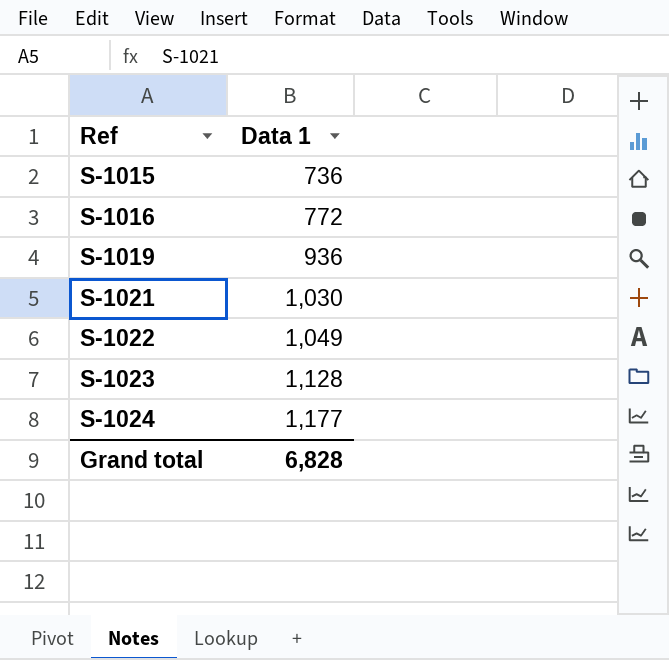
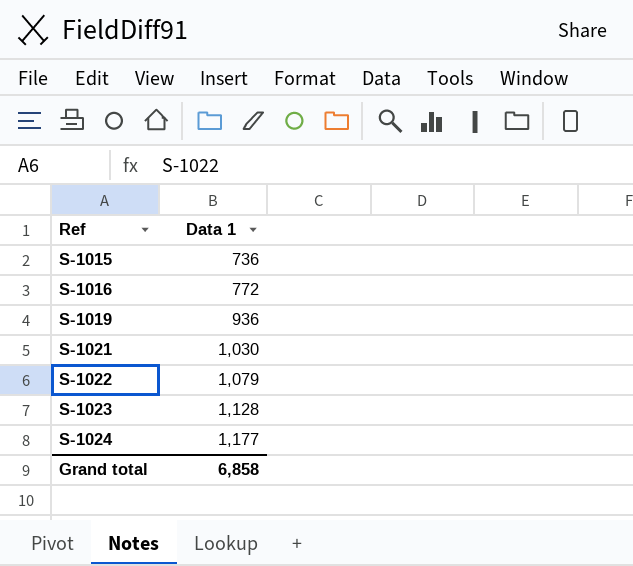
S-1022 | Data 1: 1,049 -> 1,079
Grand total | Data 1: 6,828 -> 6,858

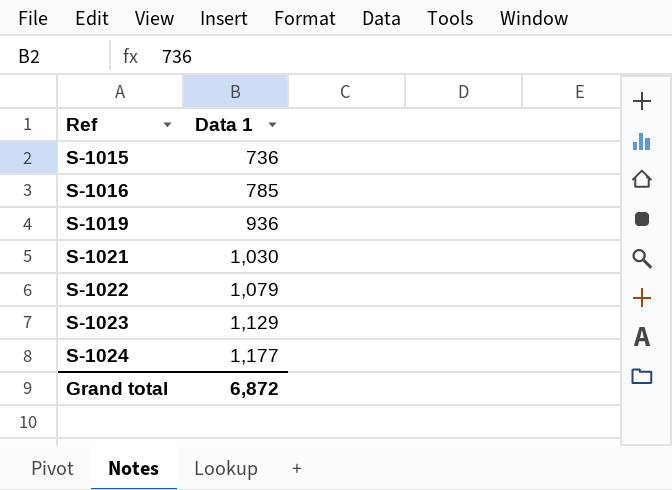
S-1016 | Data 1: 772 -> 785
S-1023 | Data 1: 1,128 -> 1,129
Grand total | Data 1: 6,858 -> 6,872

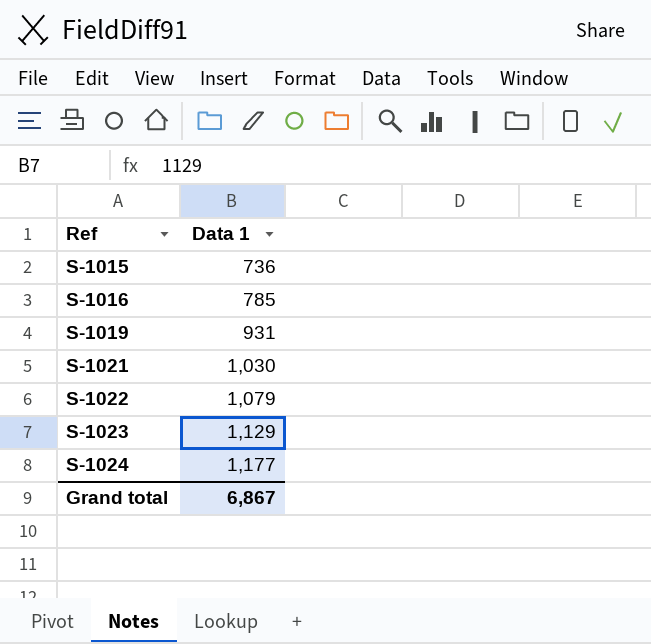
S-1019 | Data 1: 936 -> 931
Grand total | Data 1: 6,872 -> 6,867

